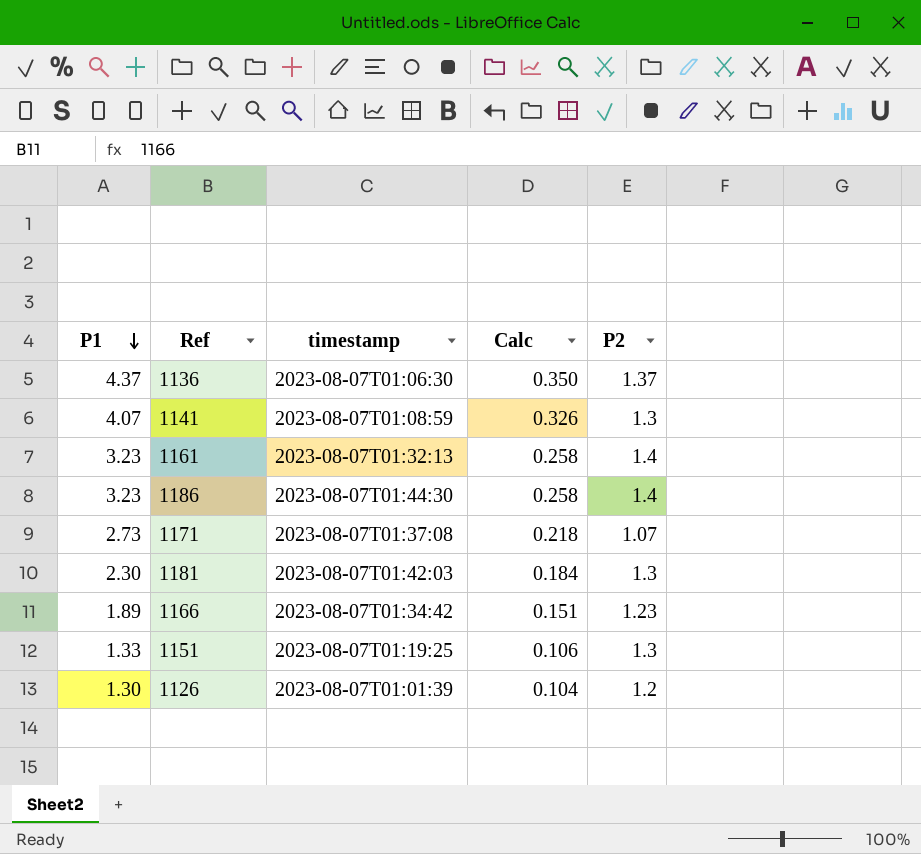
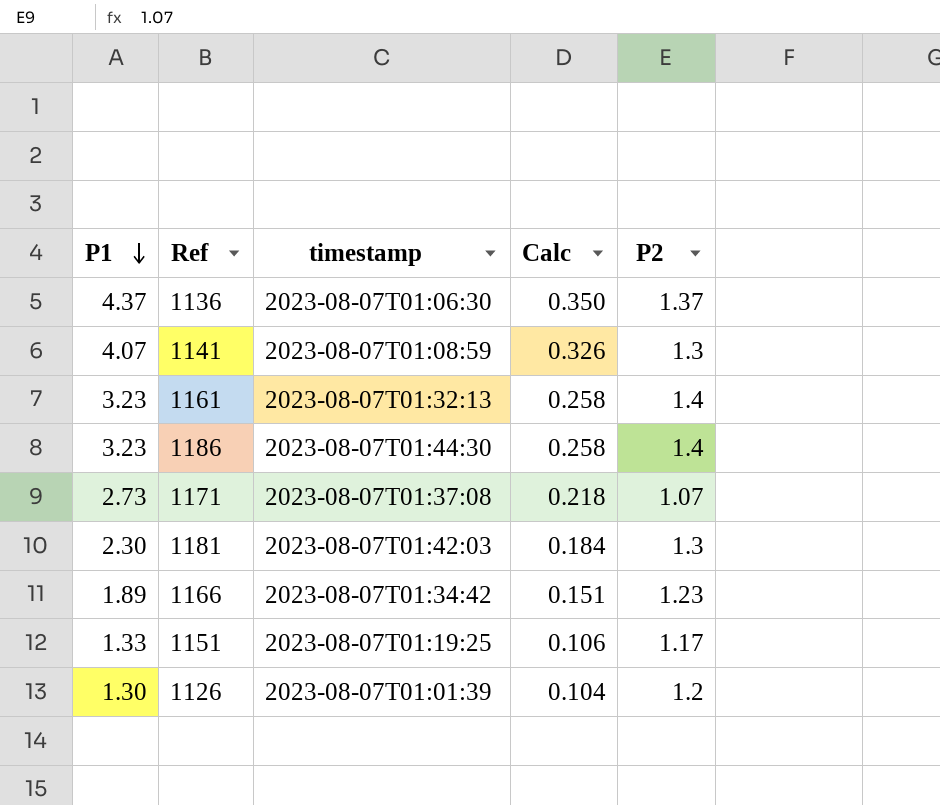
1151 | P2: 1.3 -> 1.17

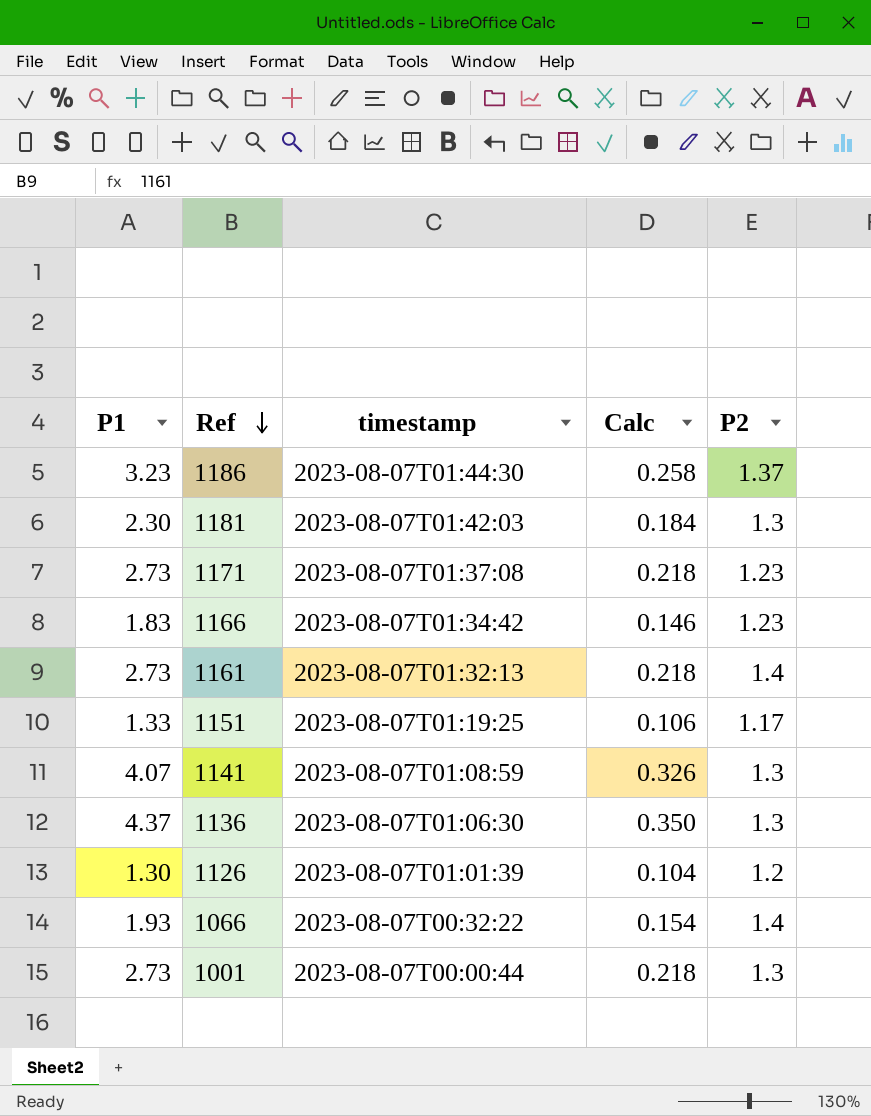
row order: P1 descending -> Ref descending
1186 | P2: 1.4 -> 1.37
1171 | P2: 1.07 -> 1.23
1166 | P1: 1.89 -> 1.83
1166 | Calc: 0.151 -> 0.146
1161 | P1: 3.23 -> 2.73
1161 | Calc: 0.258 -> 0.218
1136 | P2: 1.37 -> 1.3
row 1066: none -> 1.93 | 2023-08-07T00:32:22 | 0.154 | 1.4
row 1001: none -> 2.73 | 2023-08-07T00:00:44 | 0.218 | 1.3

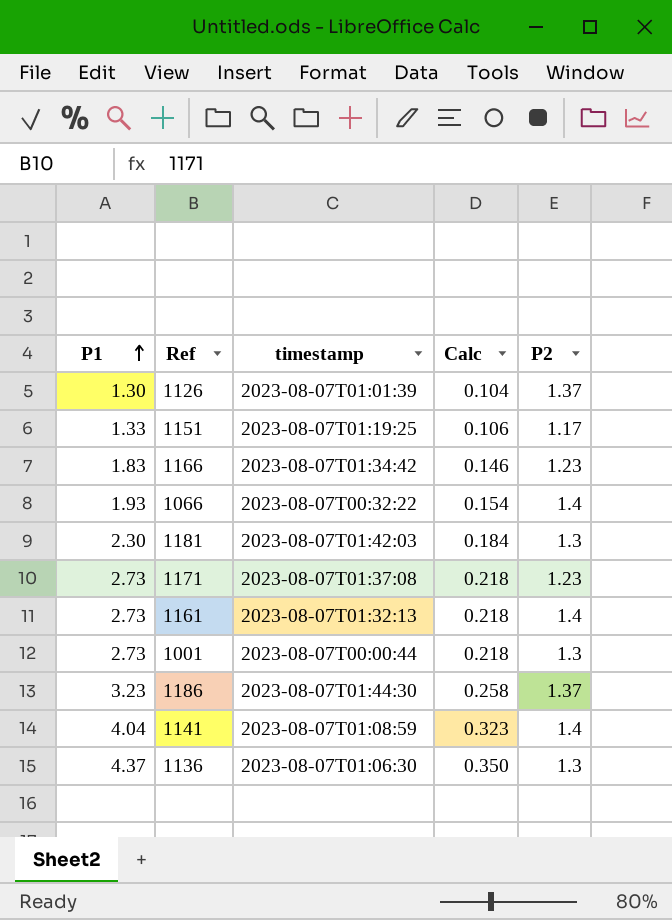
row order: Ref descending -> P1 ascending
1126 | P2: 1.2 -> 1.37
1141 | P1: 4.07 -> 4.04
1141 | Calc: 0.326 -> 0.323
1141 | P2: 1.3 -> 1.4

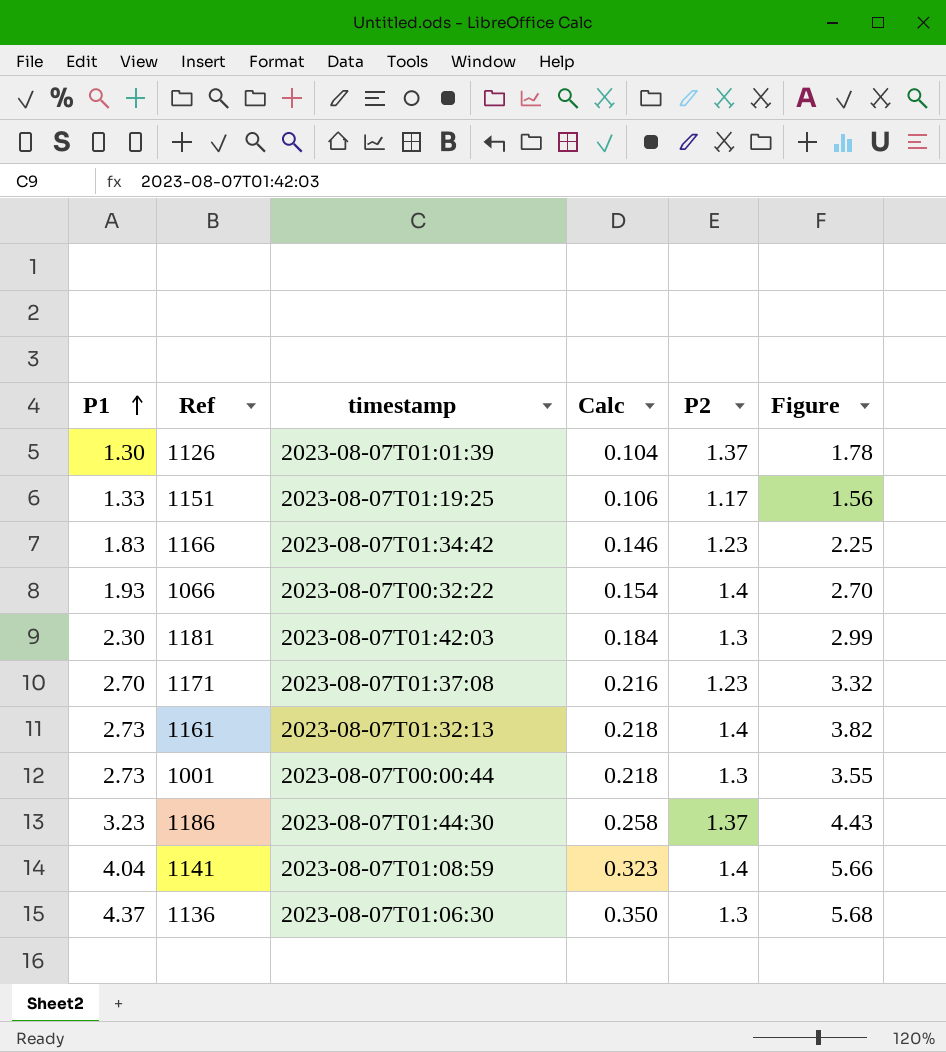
column Figure | formula: none -> [P1] * [P2]
1171 | P1: 2.73 -> 2.70
1171 | Calc: 0.218 -> 0.216

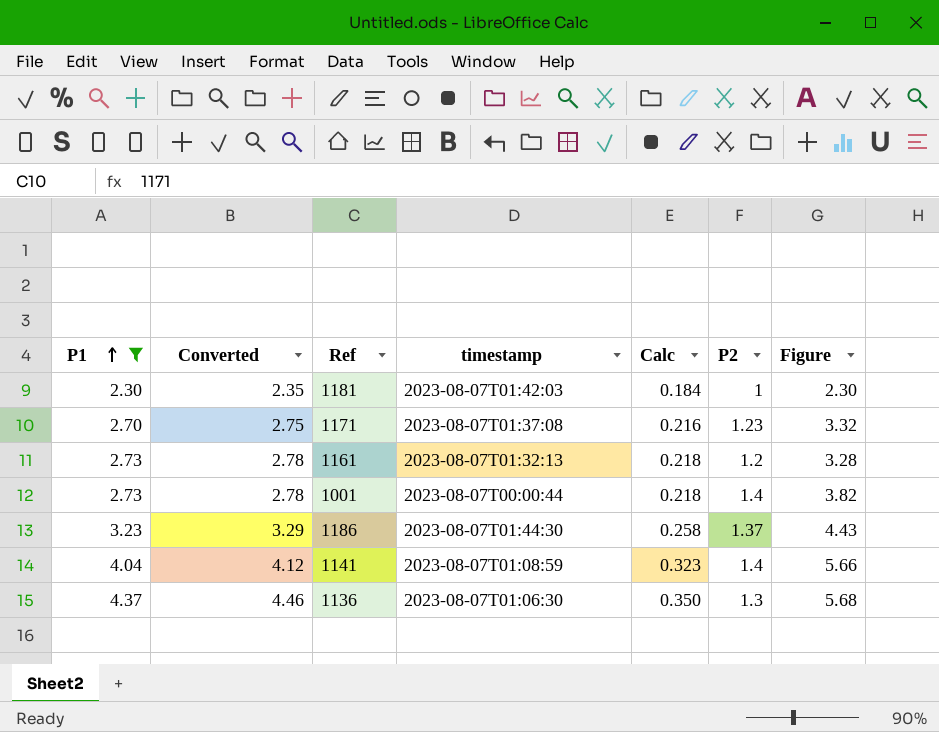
filter: none -> P1 >= 2.30
column Converted | formula: none -> [P1] * 1.02
1181 | P2: 1.3 -> 1
1181 | Figure: 2.99 -> 2.30
1161 | P2: 1.4 -> 1.2
1161 | Figure: 3.82 -> 3.28
1001 | P2: 1.3 -> 1.4
1001 | Figure: 3.55 -> 3.82

